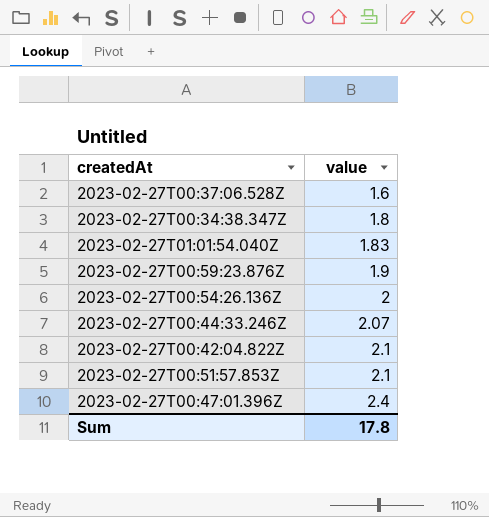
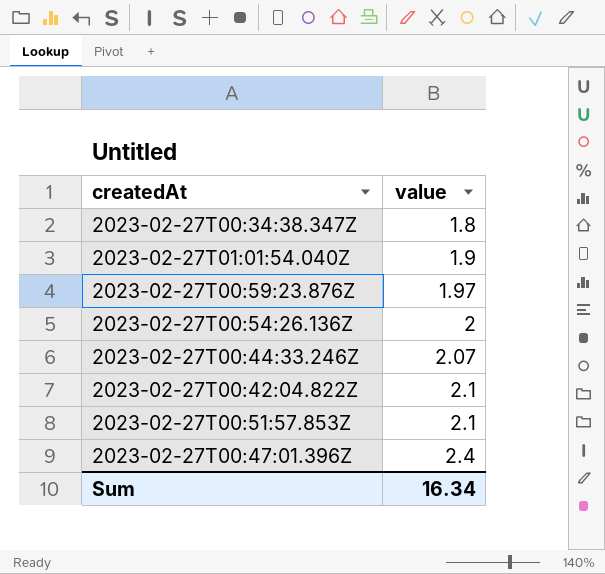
row 2023-02-27T00:37:06.528Z: 1.6 -> none
2023-02-27T01:01:54.040Z | value: 1.83 -> 1.9
2023-02-27T00:59:23.876Z | value: 1.9 -> 1.97
Sum | value: 17.8 -> 16.34

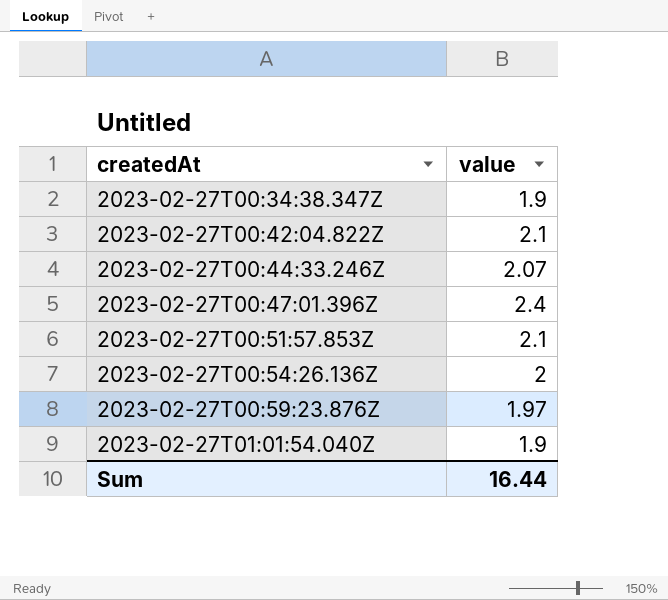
row order: value ascending -> createdAt ascending
2023-02-27T00:34:38.347Z | value: 1.8 -> 1.9
Sum | value: 16.34 -> 16.44

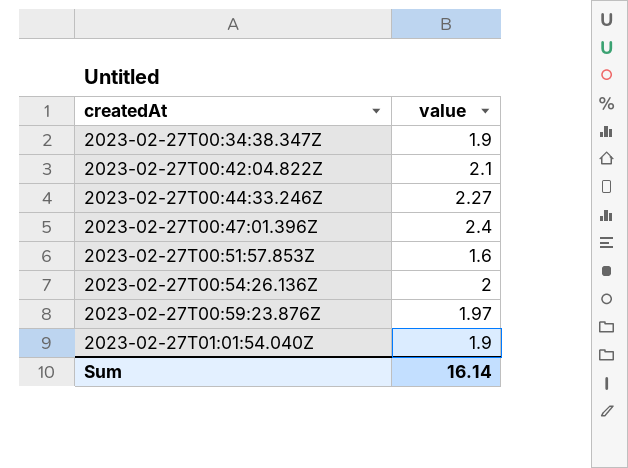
2023-02-27T00:44:33.246Z | value: 2.07 -> 2.27
2023-02-27T00:51:57.853Z | value: 2.1 -> 1.6
Sum | value: 16.44 -> 16.14

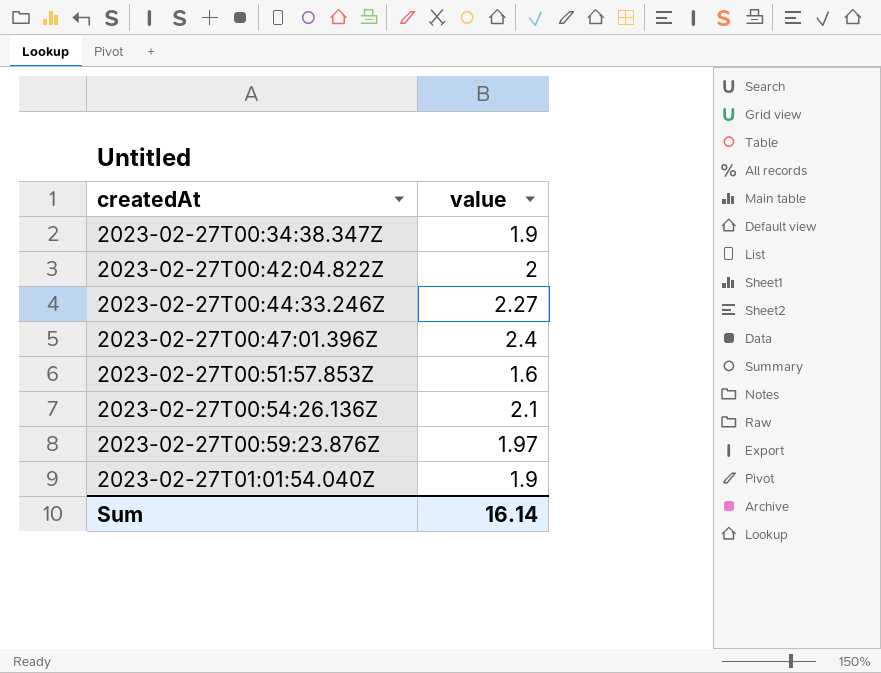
2023-02-27T00:42:04.822Z | value: 2.1 -> 2
2023-02-27T00:54:26.136Z | value: 2 -> 2.1

